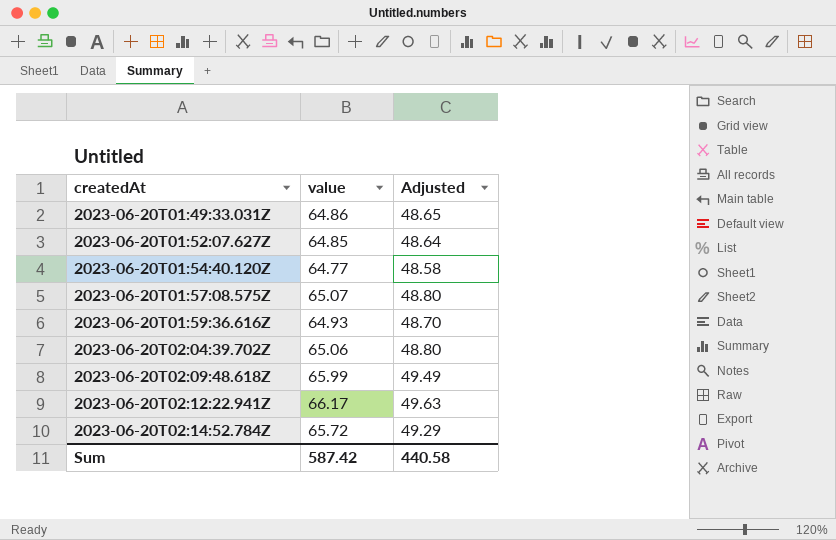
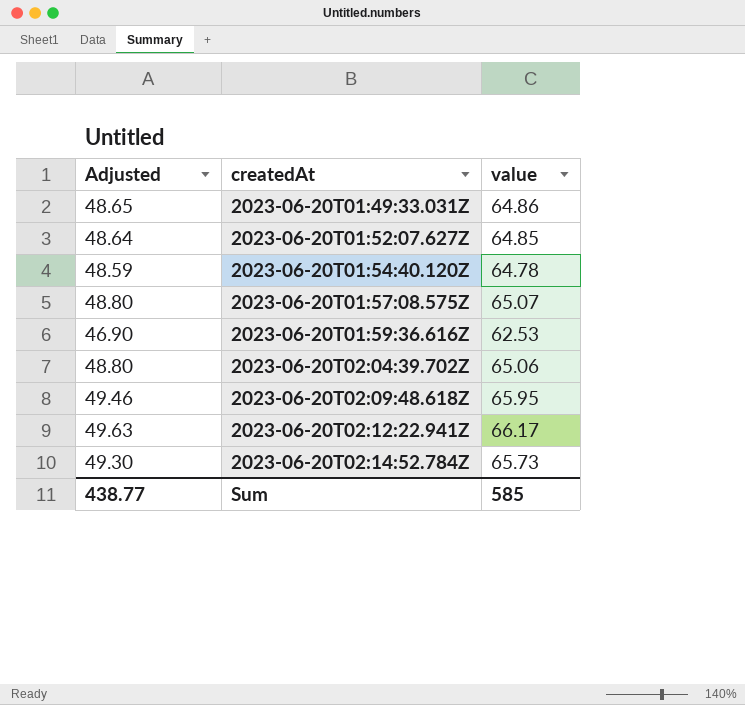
column Adjusted | position: 3 -> 1
2023-06-20T01:54:40.120Z | Adjusted: 48.58 -> 48.59
2023-06-20T01:54:40.120Z | value: 64.77 -> 64.78
2023-06-20T01:59:36.616Z | Adjusted: 48.70 -> 46.90
2023-06-20T01:59:36.616Z | value: 64.93 -> 62.53
2023-06-20T02:09:48.618Z | Adjusted: 49.49 -> 49.46
2023-06-20T02:09:48.618Z | value: 65.99 -> 65.95
2023-06-20T02:14:52.784Z | Adjusted: 49.29 -> 49.30
2023-06-20T02:14:52.784Z | value: 65.72 -> 65.73
Sum | Adjusted: 440.58 -> 438.77
Sum | value: 587.42 -> 585

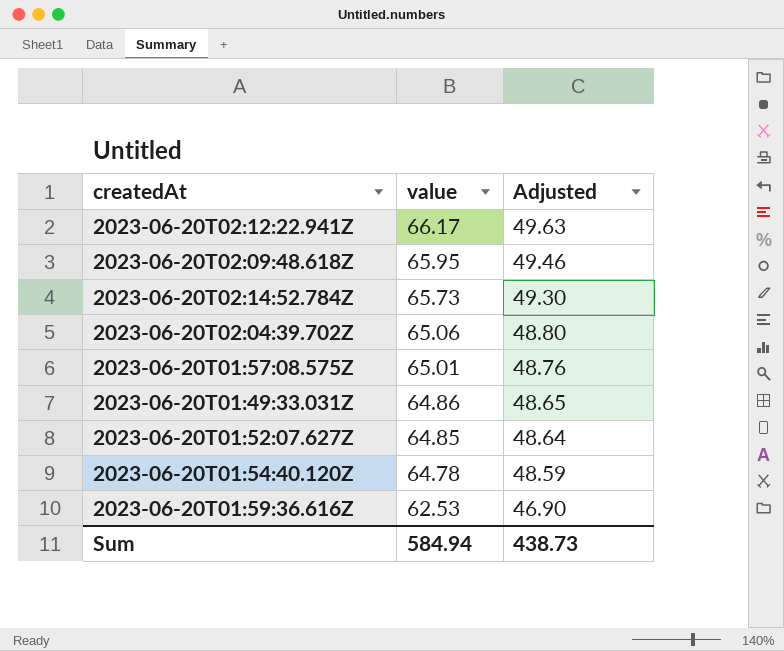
row order: createdAt ascending -> value descending
column Adjusted | position: 1 -> 3
2023-06-20T01:57:08.575Z | value: 65.07 -> 65.01
2023-06-20T01:57:08.575Z | Adjusted: 48.80 -> 48.76
Sum | value: 585 -> 584.94
Sum | Adjusted: 438.77 -> 438.73

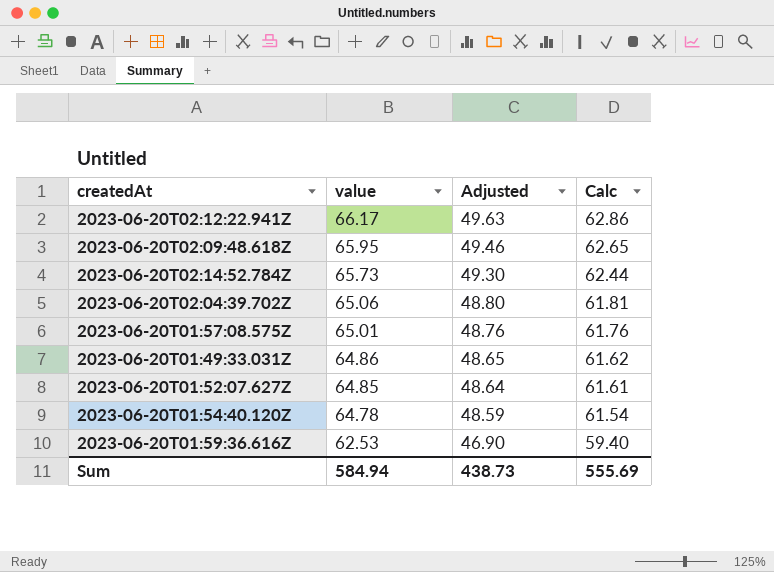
column Calc | formula: none -> [value] * 0.95

